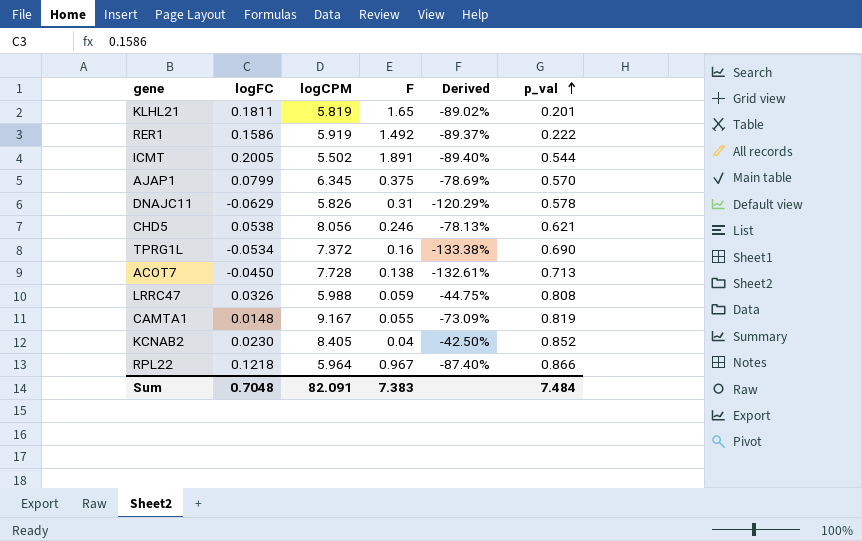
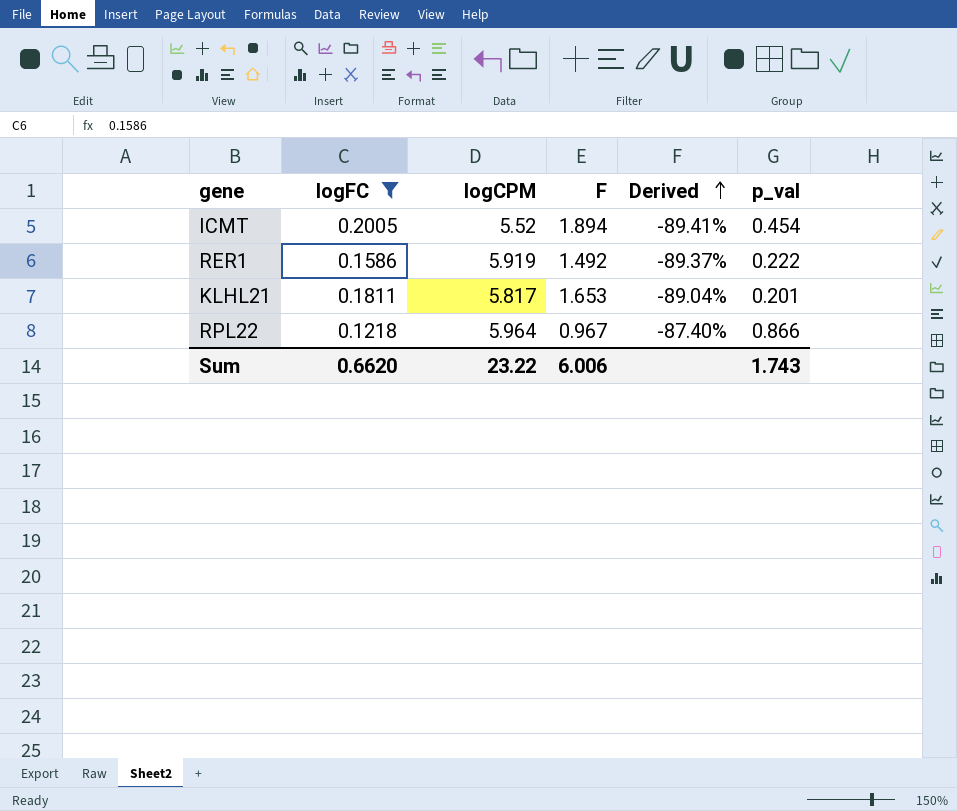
filter: none -> logFC >= 0.1218
row order: p_val ascending -> Derived ascending
ICMT | logCPM: 5.502 -> 5.52
ICMT | F: 1.891 -> 1.894
ICMT | Derived: -89.40% -> -89.41%
ICMT | p_val: 0.544 -> 0.454
KLHL21 | logCPM: 5.819 -> 5.817
KLHL21 | F: 1.65 -> 1.653
KLHL21 | Derived: -89.02% -> -89.04%
Sum | logFC: 0.7048 -> 0.6620
Sum | logCPM: 82.091 -> 23.22
Sum | F: 7.383 -> 6.006
Sum | p_val: 7.484 -> 1.743

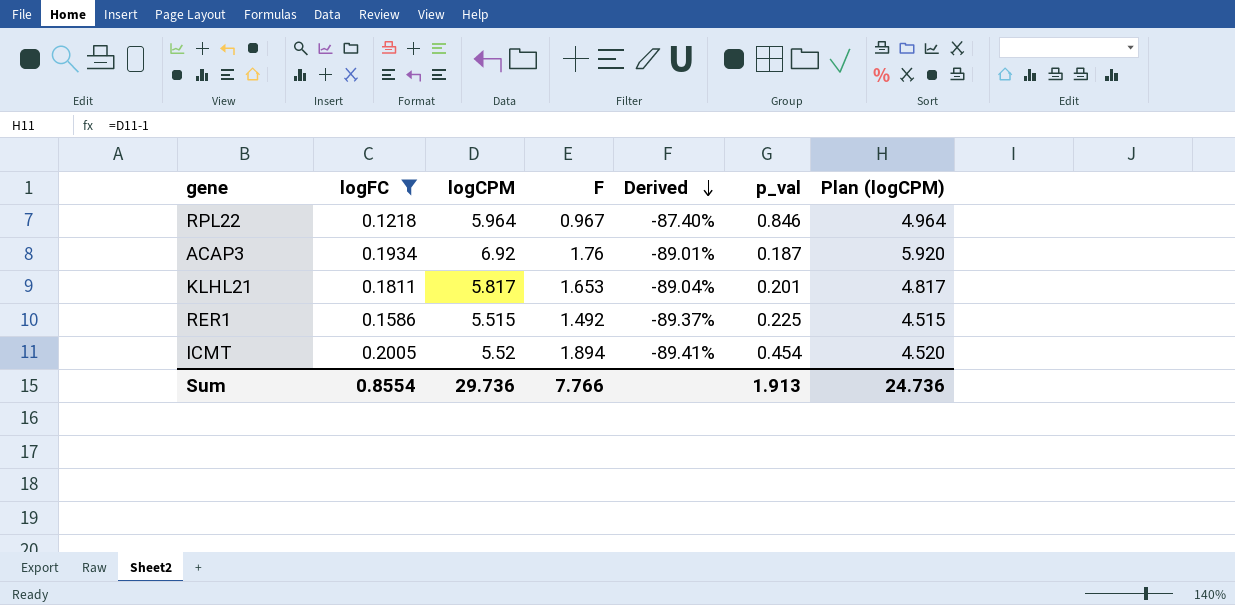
row order: Derived ascending -> Derived descending
column Plan (logCPM) | formula: none -> [logCPM] - 1
RPL22 | p_val: 0.866 -> 0.846
row ACAP3: none -> 0.1934 | 6.92 | 1.76 | -89.01% | 0.187 | 5.920
RER1 | logCPM: 5.919 -> 5.515
RER1 | p_val: 0.222 -> 0.225
Sum | logFC: 0.6620 -> 0.8554
Sum | logCPM: 23.22 -> 29.736
Sum | F: 6.006 -> 7.766
Sum | p_val: 1.743 -> 1.913

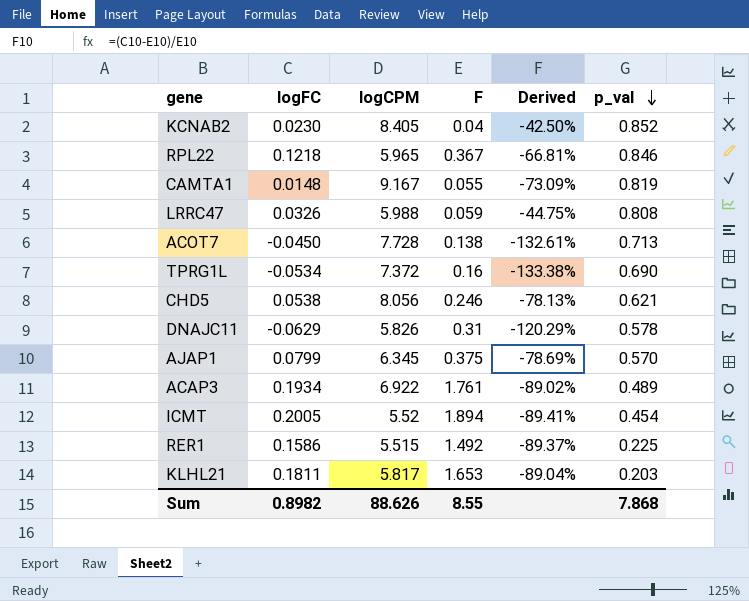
filter: logFC >= 0.1218 -> none
row order: Derived descending -> p_val descending
column Plan (logCPM) | formula: [logCPM] - 1 -> none
RPL22 | logCPM: 5.964 -> 5.965
RPL22 | F: 0.967 -> 0.367
RPL22 | Derived: -87.40% -> -66.81%
ACAP3 | logCPM: 6.92 -> 6.922
ACAP3 | F: 1.76 -> 1.761
ACAP3 | Derived: -89.01% -> -89.02%
ACAP3 | p_val: 0.187 -> 0.489
KLHL21 | p_val: 0.201 -> 0.203
Sum | logFC: 0.8554 -> 0.8982
Sum | logCPM: 29.736 -> 88.626
Sum | F: 7.766 -> 8.55
Sum | p_val: 1.913 -> 7.868

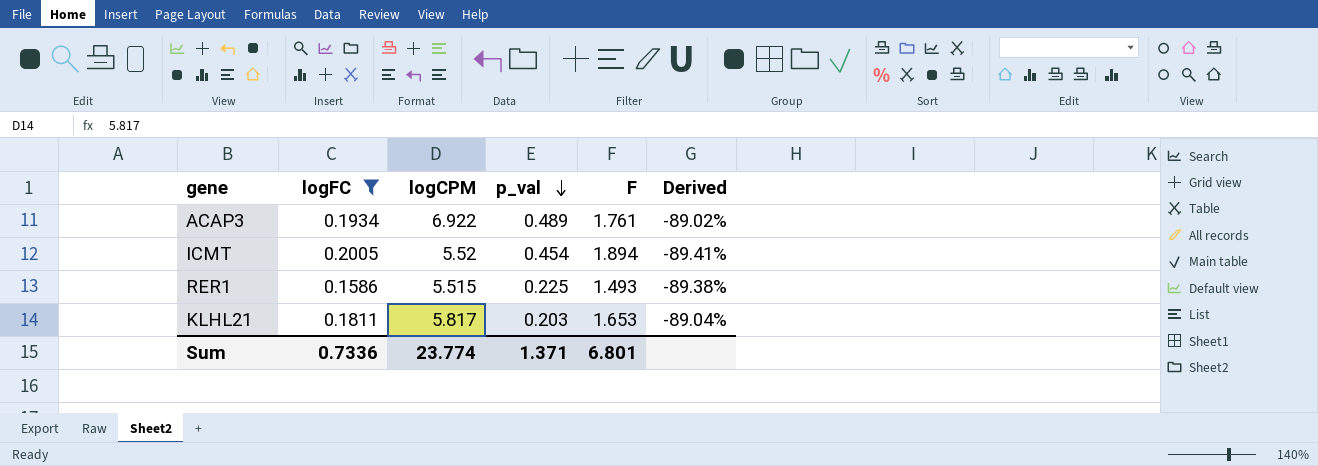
filter: none -> logFC >= 0.1586
column p_val | position: 6 -> 4
RER1 | F: 1.492 -> 1.493
RER1 | Derived: -89.37% -> -89.38%
Sum | logFC: 0.8982 -> 0.7336
Sum | logCPM: 88.626 -> 23.774
Sum | p_val: 7.868 -> 1.371
Sum | F: 8.55 -> 6.801

